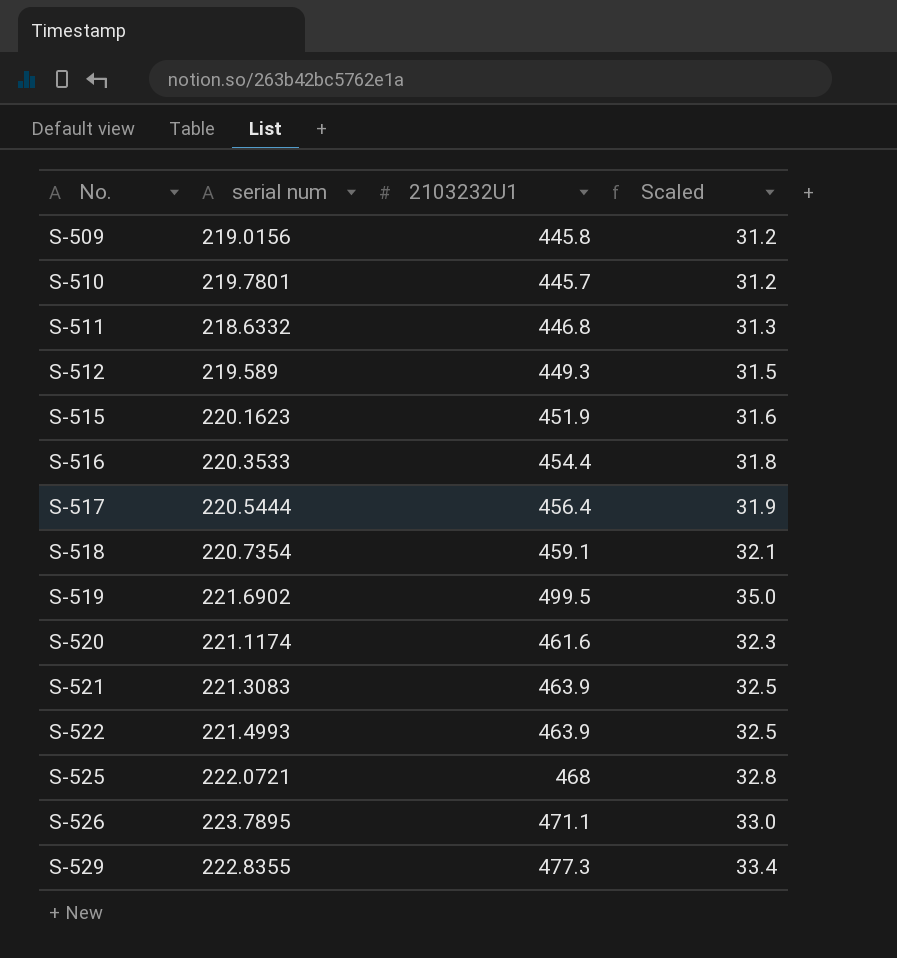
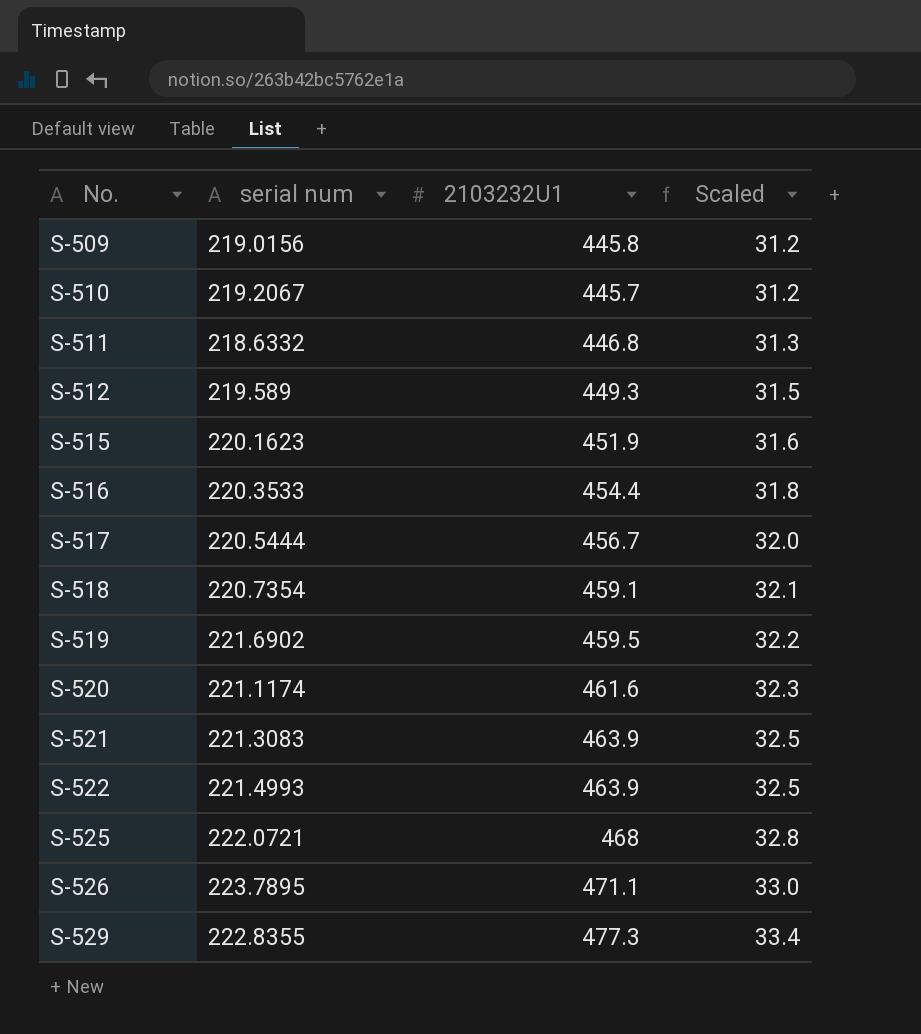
S-510 | serial num: 219.7801 -> 219.2067
S-517 | 2103232U1: 456.4 -> 456.7
S-517 | Scaled: 31.9 -> 32.0
S-519 | 2103232U1: 499.5 -> 459.5
S-519 | Scaled: 35.0 -> 32.2

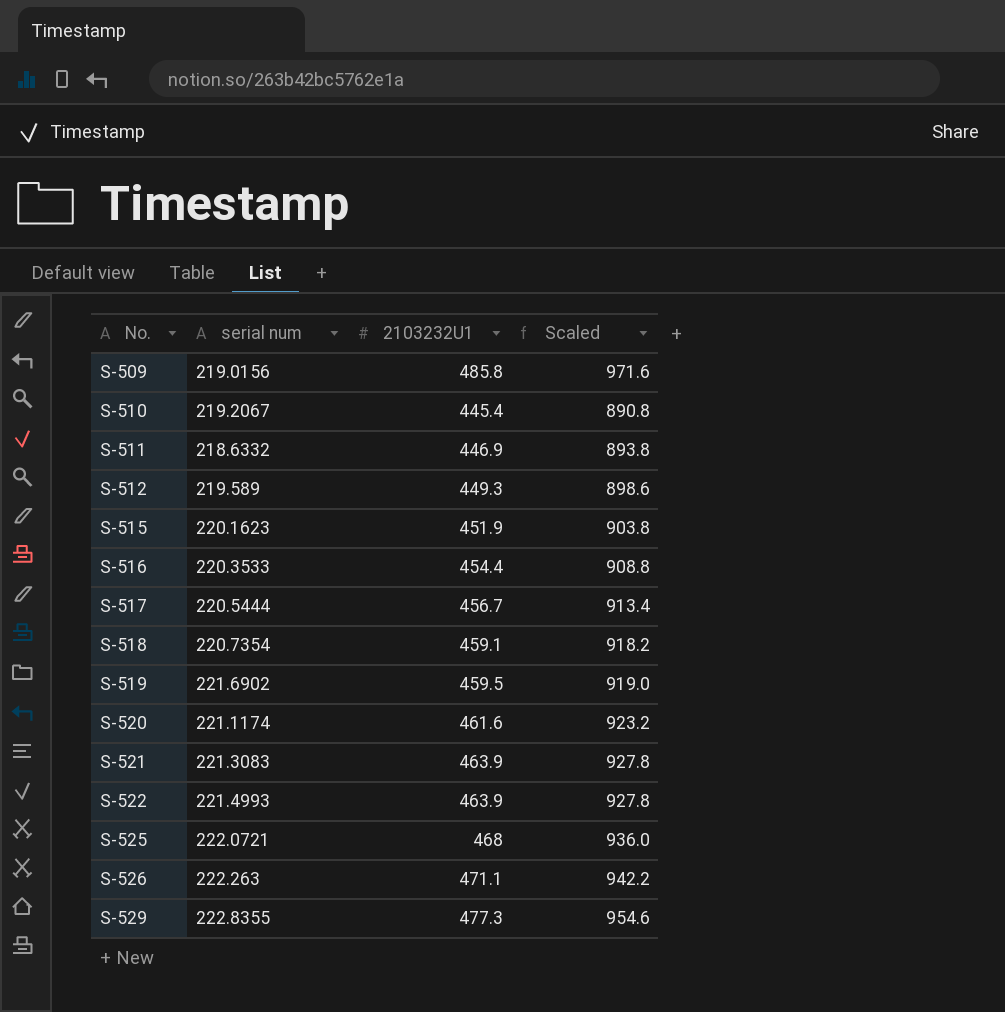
column Scaled | formula: [2103232U1] * 0.07 -> [2103232U1] * 2
S-509 | 2103232U1: 445.8 -> 485.8
S-510 | 2103232U1: 445.7 -> 445.4
S-511 | 2103232U1: 446.8 -> 446.9
S-526 | serial num: 223.7895 -> 222.263

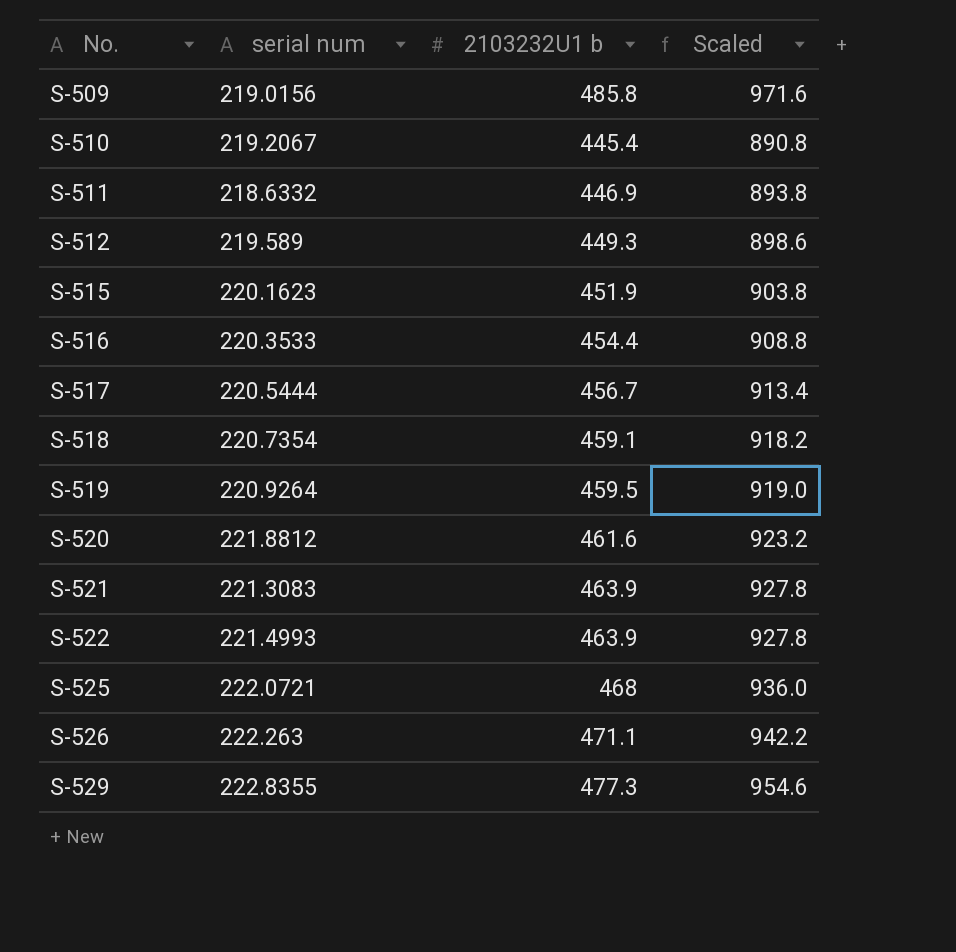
column name: 2103232U1 -> 2103232U1 b
S-519 | serial num: 221.6902 -> 220.9264
S-520 | serial num: 221.1174 -> 221.8812

